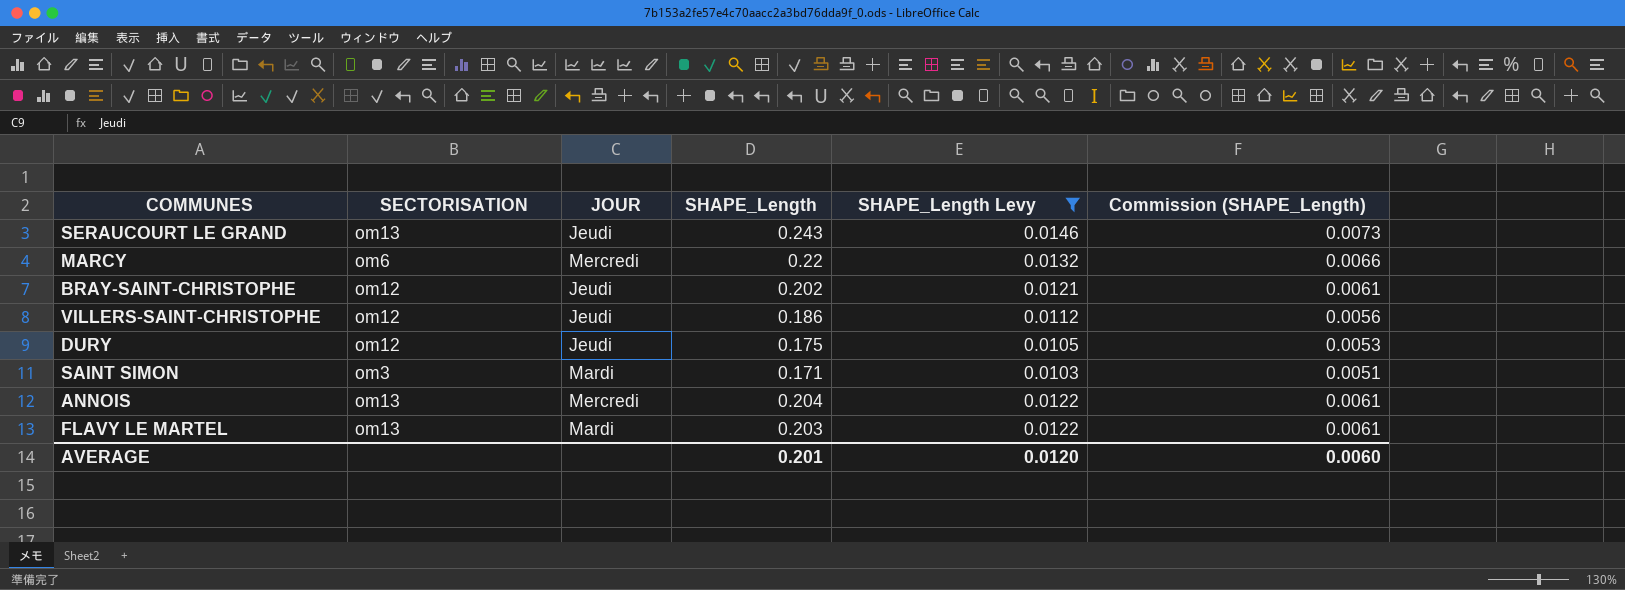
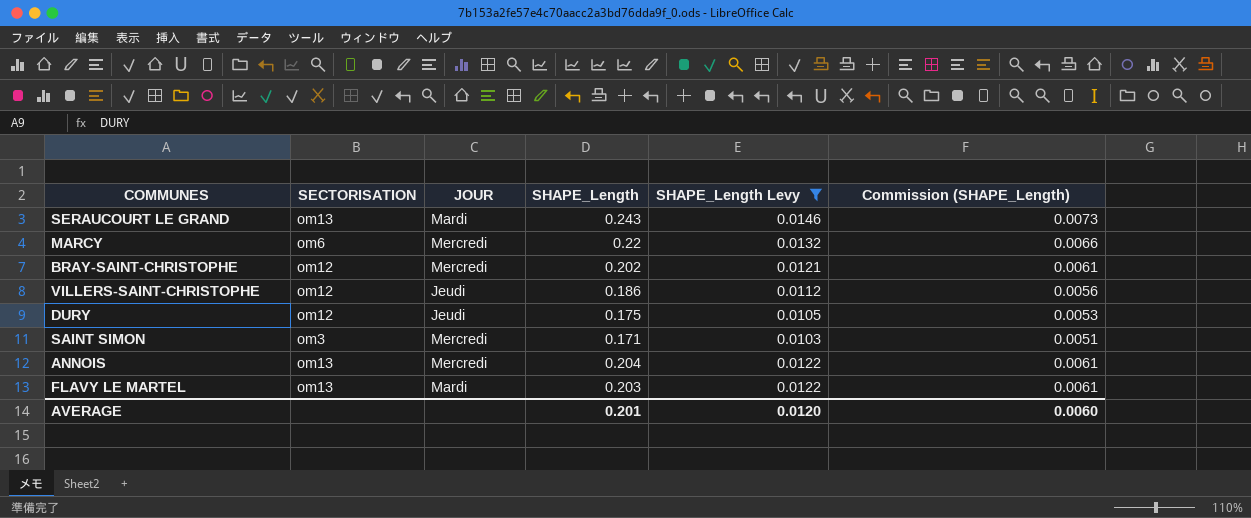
SERAUCOURT LE GRAND | JOUR: Jeudi -> Mardi
BRAY-SAINT-CHRISTOPHE | JOUR: Jeudi -> Mercredi
SAINT SIMON | JOUR: Mardi -> Mercredi

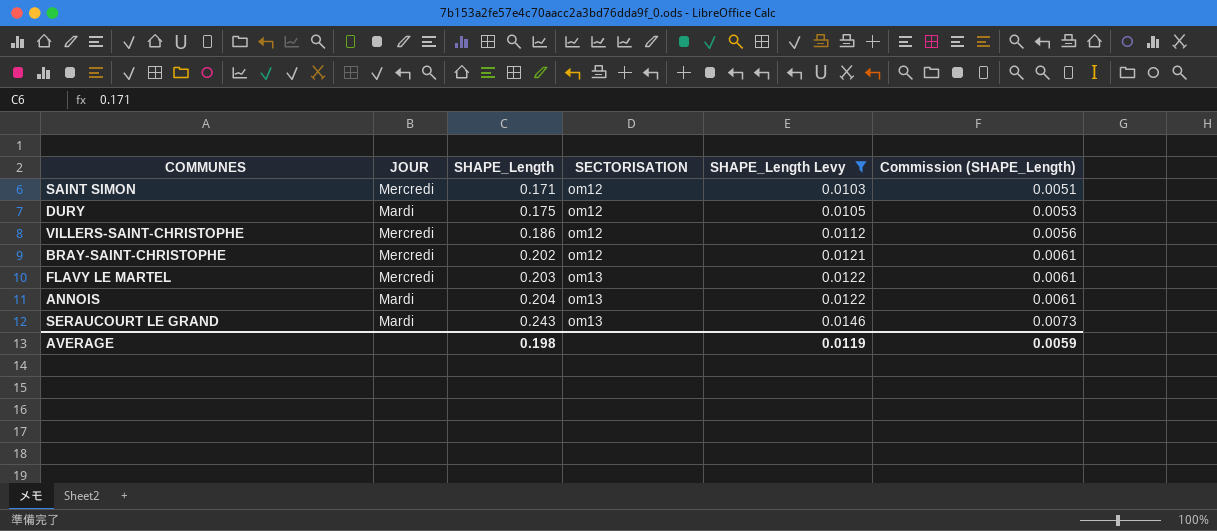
row order: none -> SHAPE_Length ascending
column SECTORISATION | position: 2 -> 4
row MARCY: om6 | Mercredi | 0.22 | 0.0132 | 0.0066 -> none
SAINT SIMON | SECTORISATION: om3 -> om12
DURY | JOUR: Jeudi -> Mardi
VILLERS-SAINT-CHRISTOPHE | JOUR: Jeudi -> Mercredi
FLAVY LE MARTEL | JOUR: Mardi -> Mercredi
ANNOIS | JOUR: Mercredi -> Mardi
AVERAGE | SHAPE_Length: 0.201 -> 0.198
AVERAGE | SHAPE_Length Levy: 0.0120 -> 0.0119
AVERAGE | Commission (SHAPE_Length): 0.0060 -> 0.0059

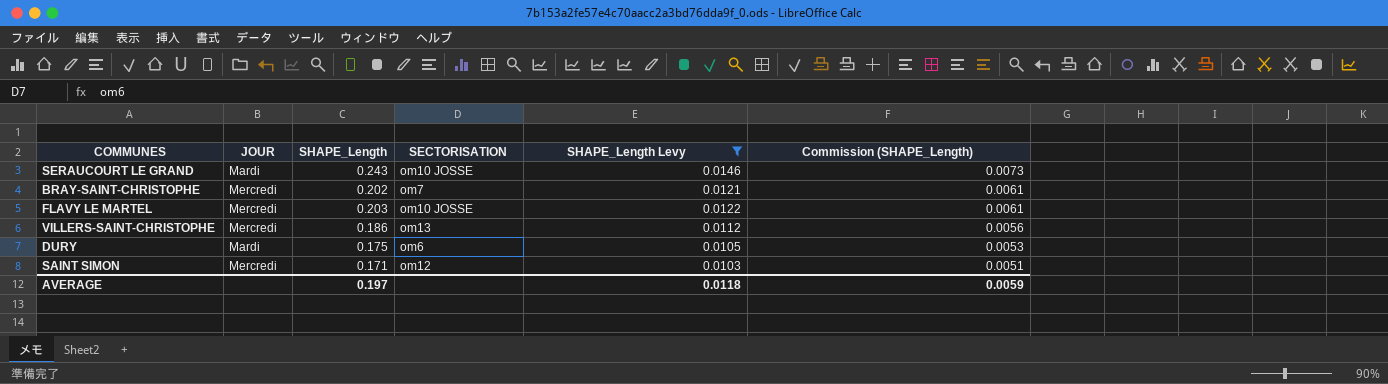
row order: SHAPE_Length ascending -> Commission (SHAPE_Length) descending
row ANNOIS: Mardi | 0.204 | om13 | 0.0122 | 0.0061 -> none
SERAUCOURT LE GRAND | SECTORISATION: om13 -> om10 JOSSE
BRAY-SAINT-CHRISTOPHE | SECTORISATION: om12 -> om7
FLAVY LE MARTEL | SECTORISATION: om13 -> om10 JOSSE
VILLERS-SAINT-CHRISTOPHE | SECTORISATION: om12 -> om13
DURY | SECTORISATION: om12 -> om6
AVERAGE | SHAPE_Length: 0.198 -> 0.197
AVERAGE | SHAPE_Length Levy: 0.0119 -> 0.0118

